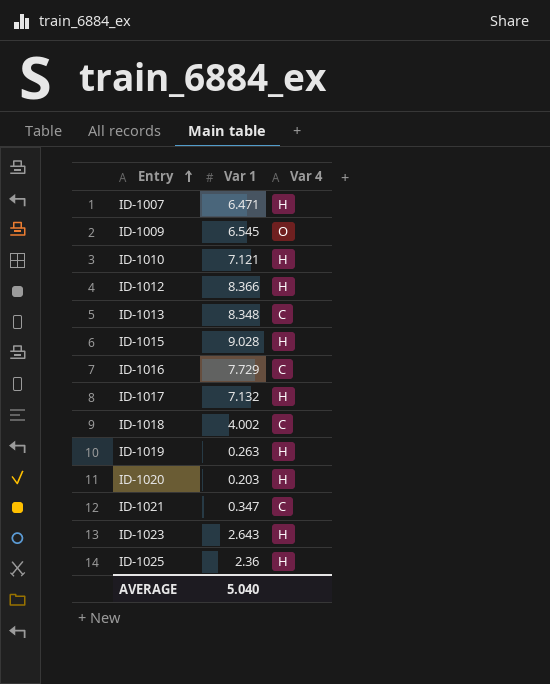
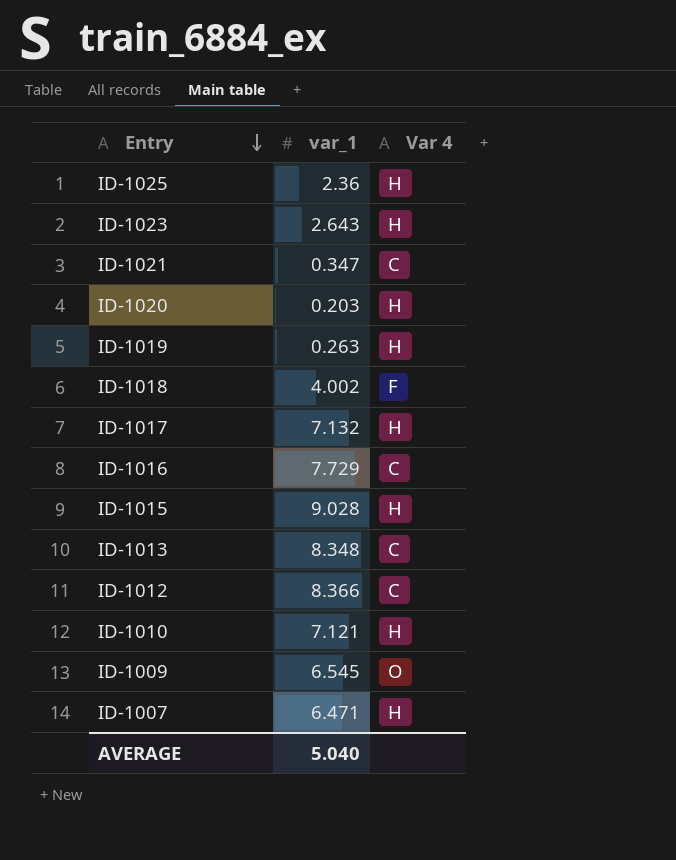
row order: Entry ascending -> Entry descending
column name: Var 1 -> var_1
ID-1018 | Var 4: C -> F
ID-1012 | Var 4: H -> C

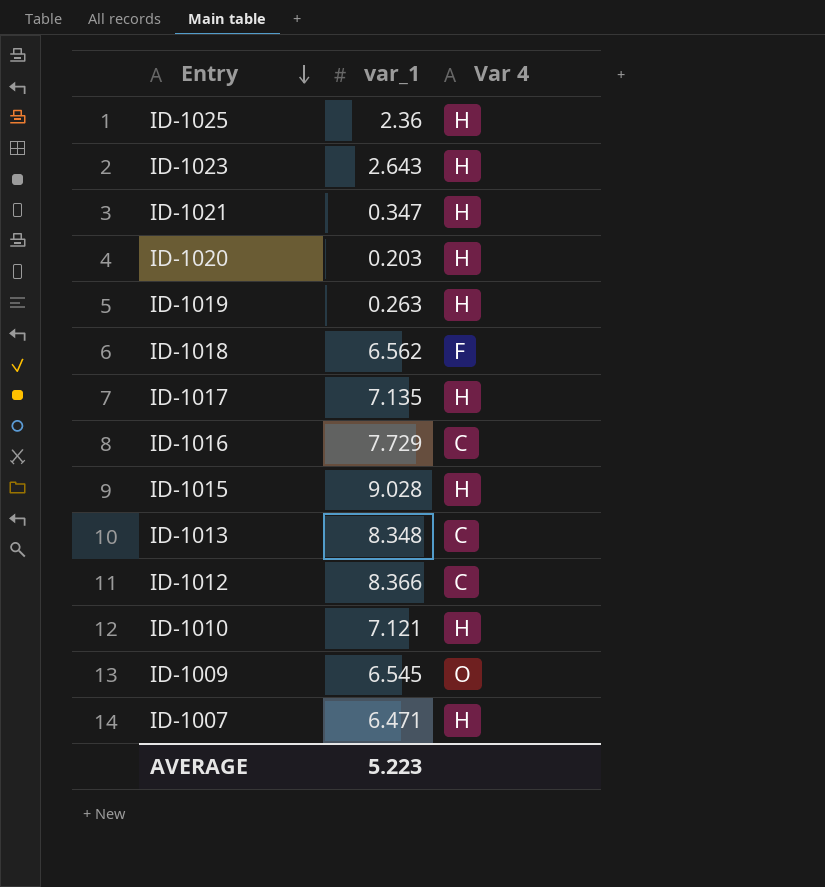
ID-1021 | Var 4: C -> H
ID-1018 | var_1: 4.002 -> 6.562
ID-1017 | var_1: 7.132 -> 7.135
AVERAGE | var_1: 5.040 -> 5.223

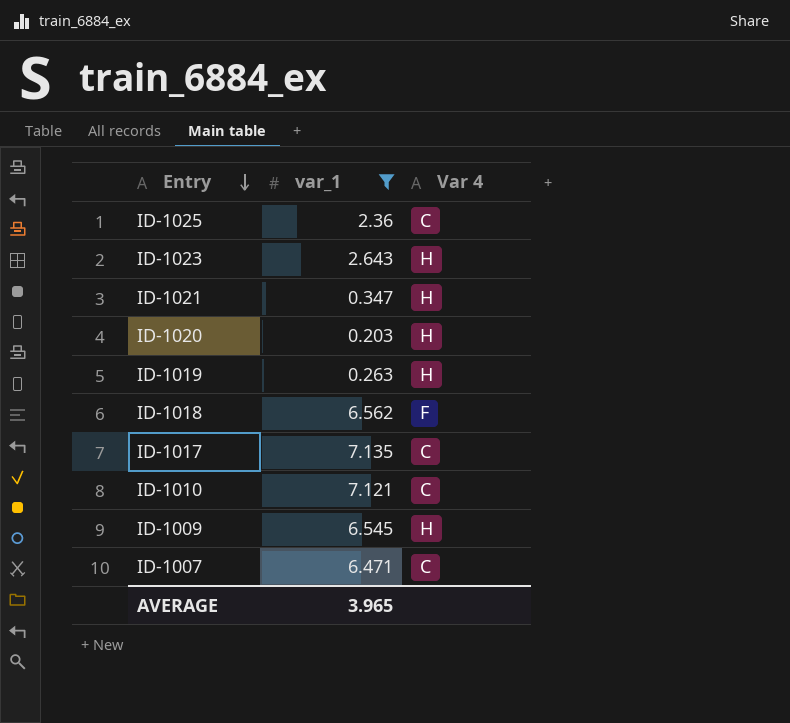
filter: none -> var_1 <= 7.135
ID-1025 | Var 4: H -> C
ID-1017 | Var 4: H -> C
ID-1010 | Var 4: H -> C
ID-1009 | Var 4: O -> H
ID-1007 | Var 4: H -> C
AVERAGE | var_1: 5.223 -> 3.965

